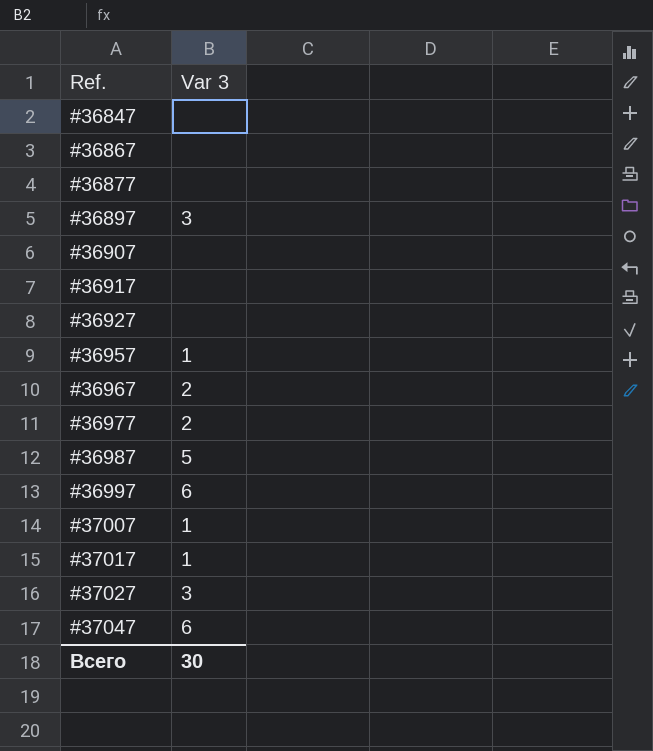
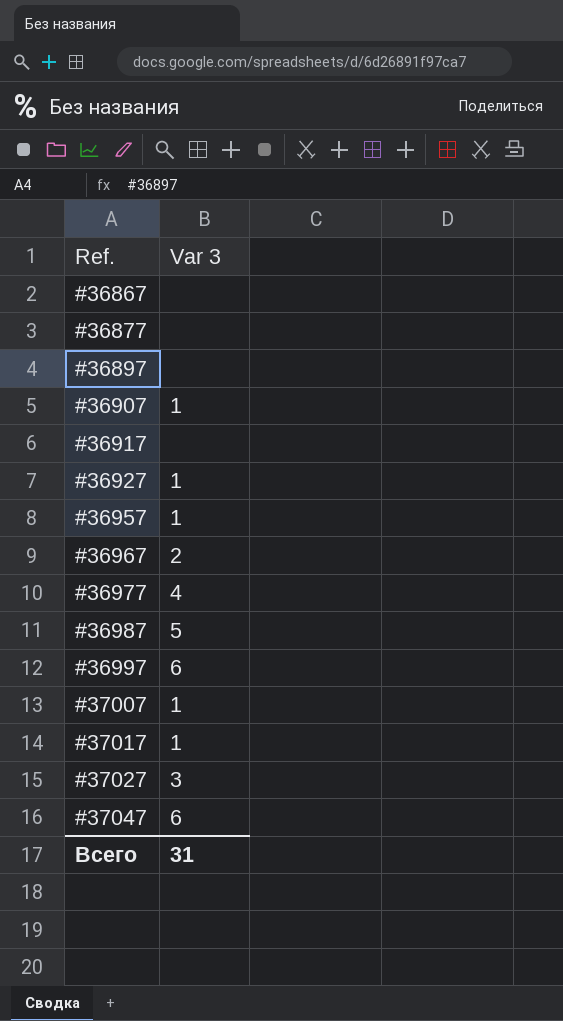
row #36847: none -> none
#36897 | Var 3: 3 -> none
#36907 | Var 3: none -> 1
#36927 | Var 3: none -> 1
#36977 | Var 3: 2 -> 4
Всего | Var 3: 30 -> 31

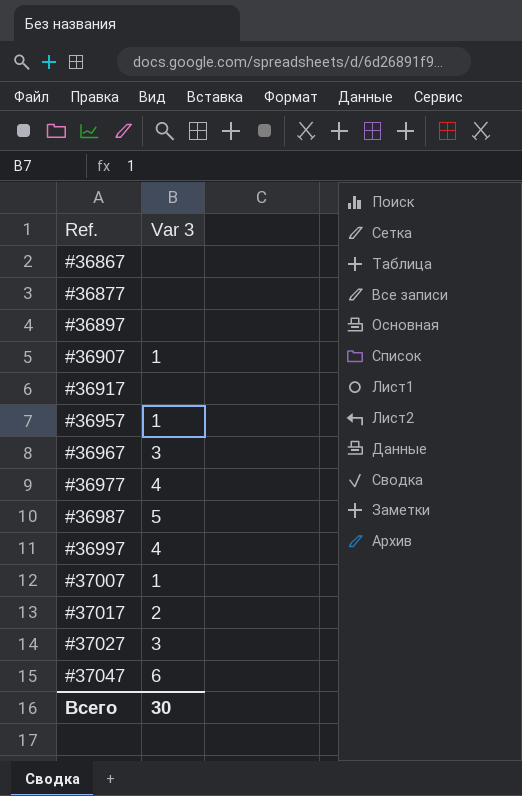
row #36927: 1 -> none
#36967 | Var 3: 2 -> 3
#36997 | Var 3: 6 -> 4
#37017 | Var 3: 1 -> 2
Всего | Var 3: 31 -> 30

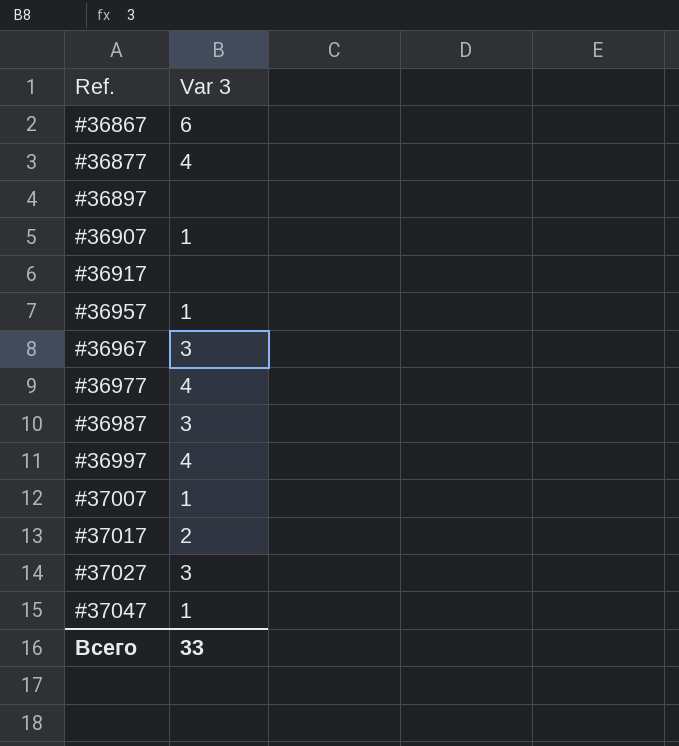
#36867 | Var 3: none -> 6
#36877 | Var 3: none -> 4
#36987 | Var 3: 5 -> 3
#37047 | Var 3: 6 -> 1
Всего | Var 3: 30 -> 33

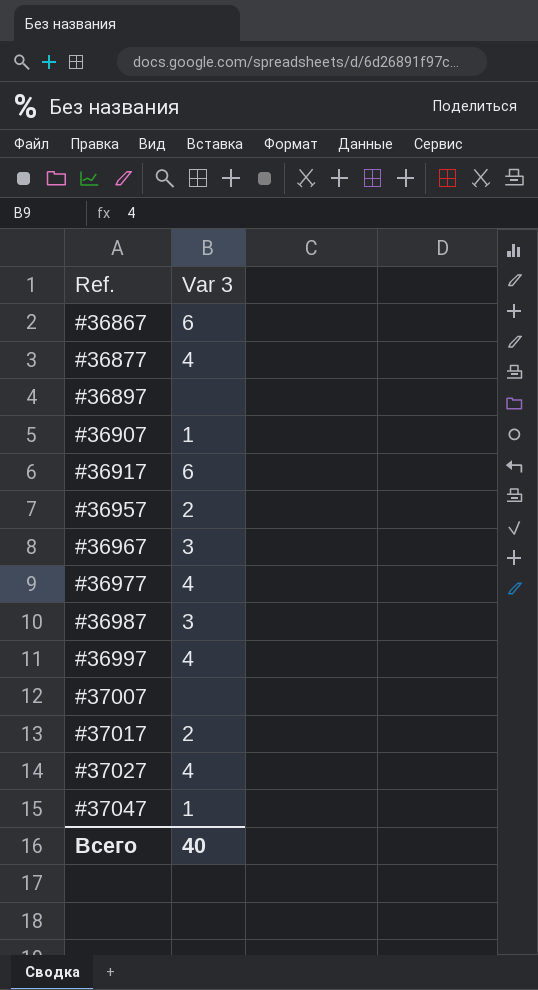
#36917 | Var 3: none -> 6
#36957 | Var 3: 1 -> 2
#37007 | Var 3: 1 -> none
#37027 | Var 3: 3 -> 4
Всего | Var 3: 33 -> 40

